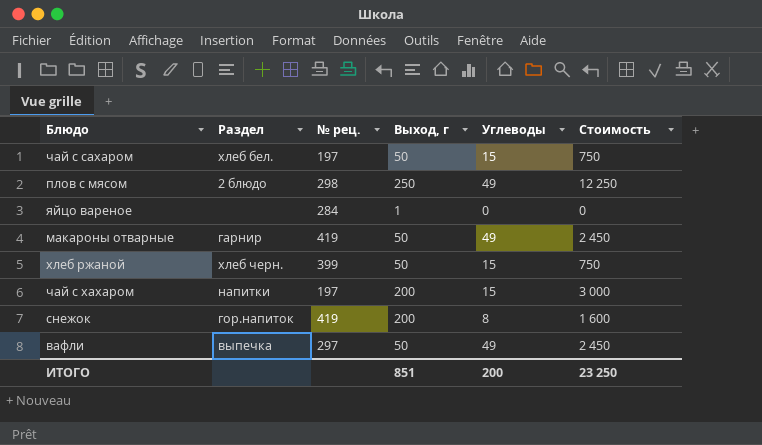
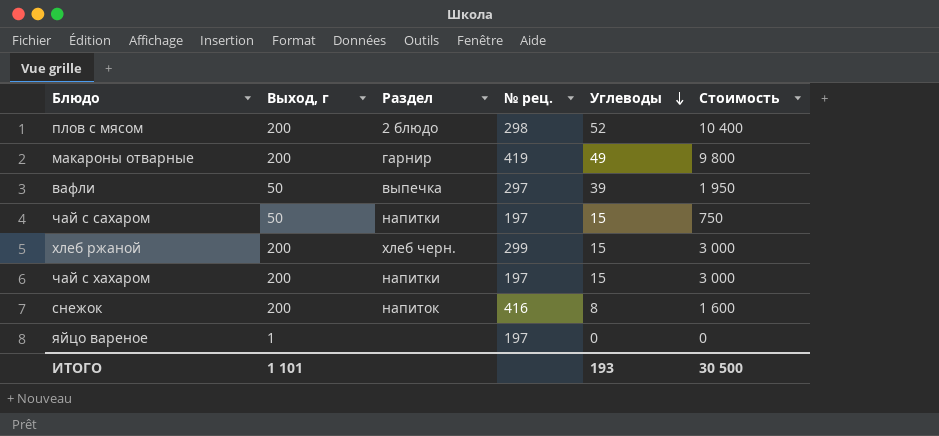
row order: none -> Углеводы descending
column Выход, г | position: 4 -> 2
плов с мясом | Выход, г: 250 -> 200
плов с мясом | Углеводы: 49 -> 52
плов с мясом | Стоимость: 12 250 -> 10 400
макароны отварные | Выход, г: 50 -> 200
макароны отварные | Стоимость: 2 450 -> 9 800
вафли | Углеводы: 49 -> 39
вафли | Стоимость: 2 450 -> 1 950
чай с сахаром | Раздел: хлеб бел. -> напитки
хлеб ржаной | Выход, г: 50 -> 200
хлеб ржаной | № рец.: 399 -> 299
хлеб ржаной | Стоимость: 750 -> 3 000
снежок | Раздел: гор.напиток -> напиток
снежок | № рец.: 419 -> 416
яйцо вареное | № рец.: 284 -> 197
ИТОГО | Выход, г: 851 -> 1 101
ИТОГО | Углеводы: 200 -> 193
ИТОГО | Стоимость: 23 250 -> 30 500

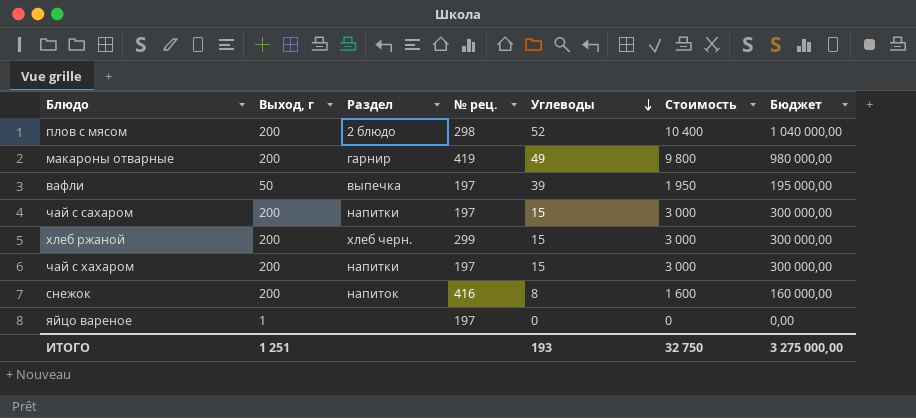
column Бюджет | formula: none -> [Стоимость] * 100
вафли | № рец.: 297 -> 197
чай с сахаром | Выход, г: 50 -> 200
чай с сахаром | Стоимость: 750 -> 3 000
ИТОГО | Выход, г: 1 101 -> 1 251
ИТОГО | Стоимость: 30 500 -> 32 750

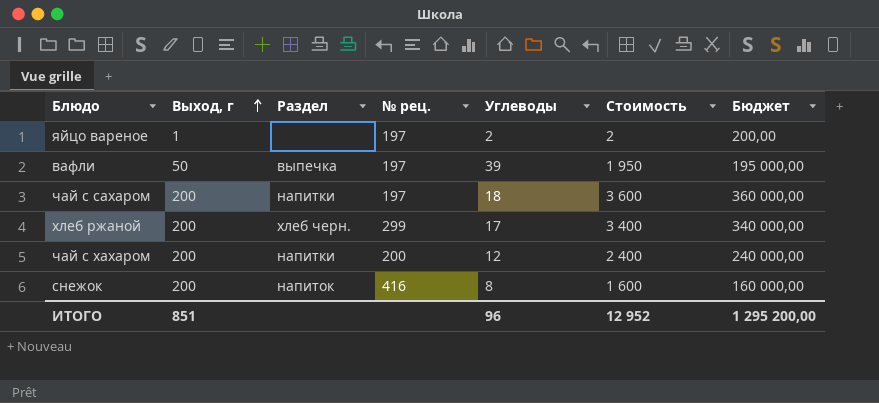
row order: Углеводы descending -> Выход, г ascending
row плов с мясом: 200 | 2 блюдо | 298 | 52 | 10 400 | 1 040 000,00 -> none
row макароны отварные: 200 | гарнир | 419 | 49 | 9 800 | 980 000,00 -> none
яйцо вареное | Углеводы: 0 -> 2
яйцо вареное | Стоимость: 0 -> 2
яйцо вареное | Бюджет: 0,00 -> 200,00
чай с сахаром | Углеводы: 15 -> 18
чай с сахаром | Стоимость: 3 000 -> 3 600
чай с сахаром | Бюджет: 300 000,00 -> 360 000,00
хлеб ржаной | Углеводы: 15 -> 17
хлеб ржаной | Стоимость: 3 000 -> 3 400
хлеб ржаной | Бюджет: 300 000,00 -> 340 000,00
чай с хахаром | № рец.: 197 -> 200
чай с хахаром | Углеводы: 15 -> 12
чай с хахаром | Стоимость: 3 000 -> 2 400
чай с хахаром | Бюджет: 300 000,00 -> 240 000,00
ИТОГО | Выход, г: 1 251 -> 851
ИТОГО | Углеводы: 193 -> 96
ИТОГО | Стоимость: 32 750 -> 12 952
ИТОГО | Бюджет: 3 275 000,00 -> 1 295 200,00

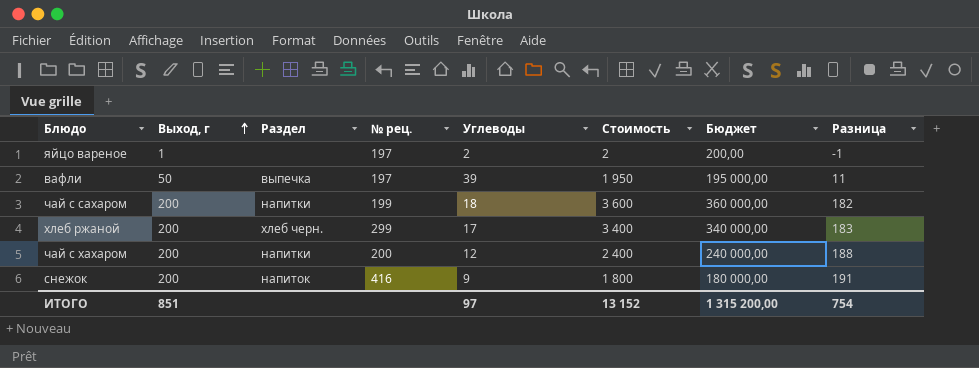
column Разница | formula: none -> [Выход, г] - [Углеводы]
чай с сахаром | № рец.: 197 -> 199
снежок | Углеводы: 8 -> 9
снежок | Стоимость: 1 600 -> 1 800
снежок | Бюджет: 160 000,00 -> 180 000,00
ИТОГО | Углеводы: 96 -> 97
ИТОГО | Стоимость: 12 952 -> 13 152
ИТОГО | Бюджет: 1 295 200,00 -> 1 315 200,00

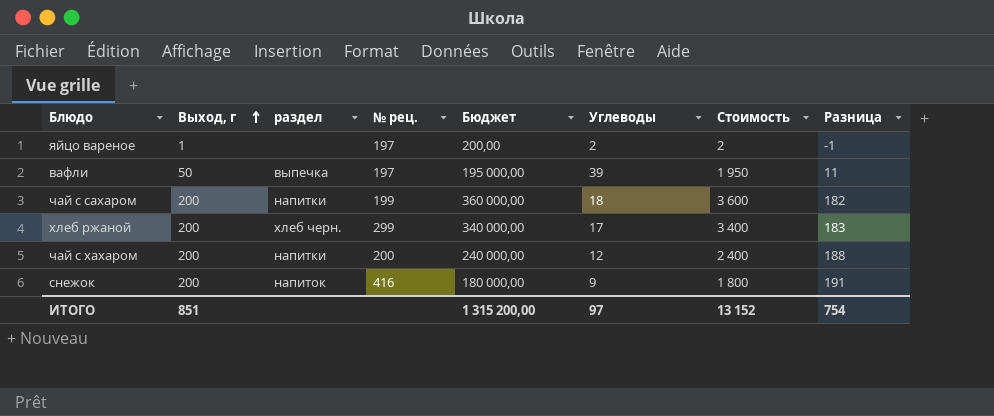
column name: Раздел -> раздел
column Бюджет | position: 7 -> 5

